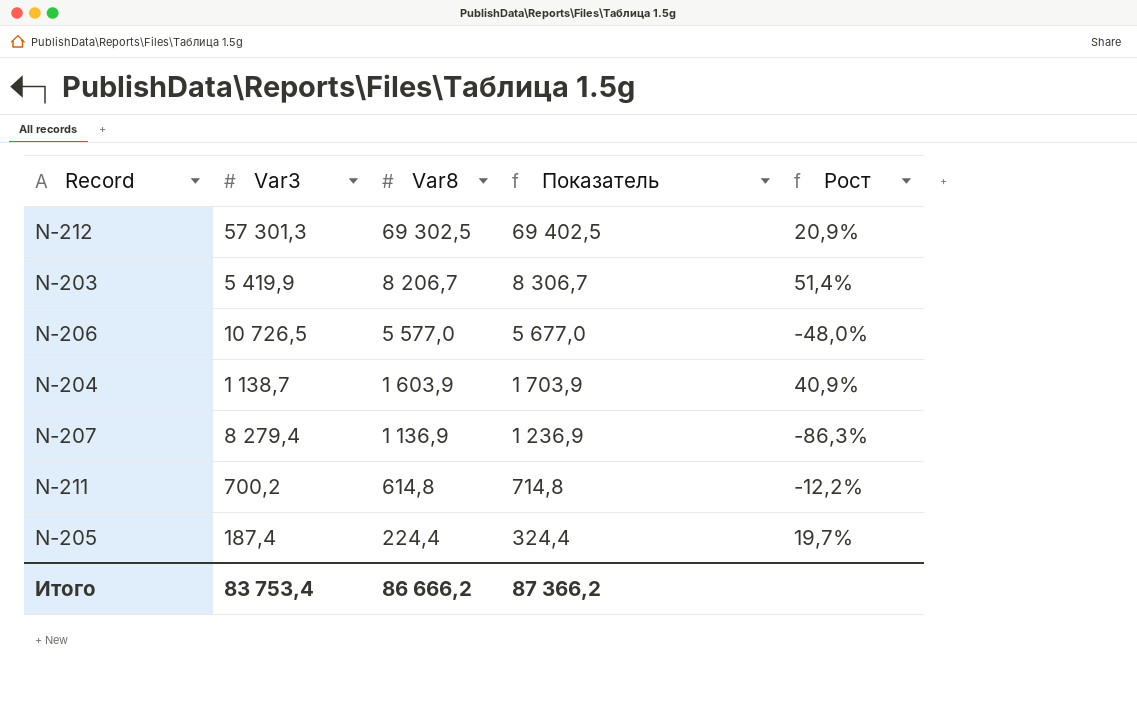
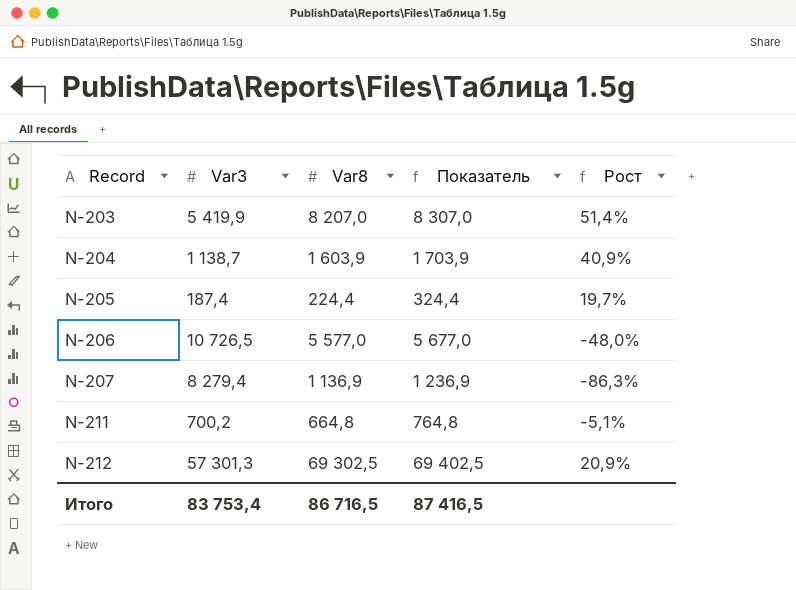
row order: Var8 descending -> Record ascending
N-203 | Var8: 8 206,7 -> 8 207,0
N-203 | Показатель: 8 306,7 -> 8 307,0
N-211 | Var8: 614,8 -> 664,8
N-211 | Показатель: 714,8 -> 764,8
N-211 | Рост: -12,2% -> -5,1%
Итого | Var8: 86 666,2 -> 86 716,5
Итого | Показатель: 87 366,2 -> 87 416,5

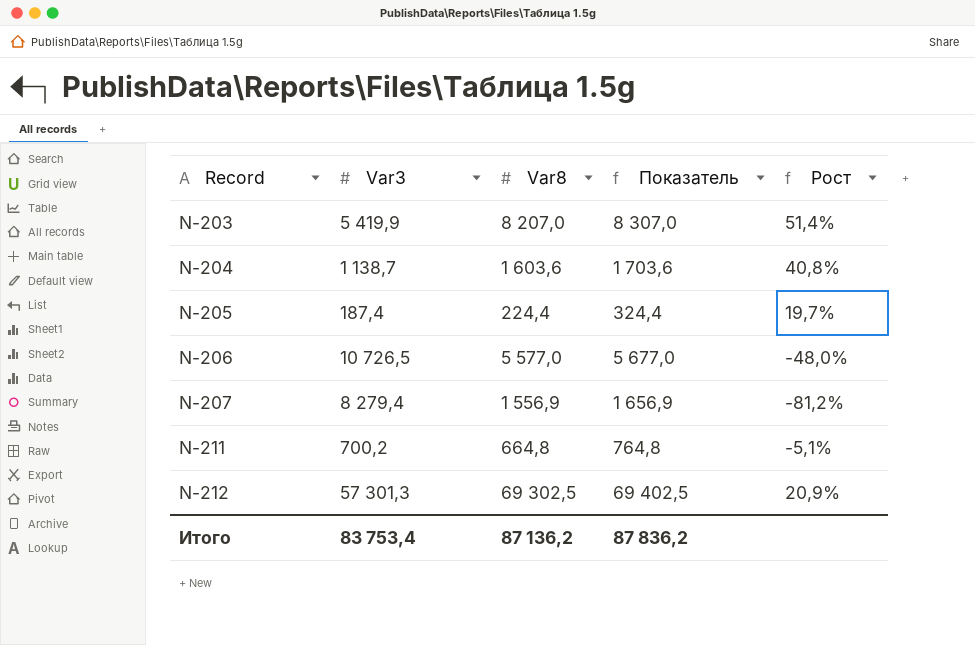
N-204 | Var8: 1 603,9 -> 1 603,6
N-204 | Показатель: 1 703,9 -> 1 703,6
N-204 | Рост: 40,9% -> 40,8%
N-207 | Var8: 1 136,9 -> 1 556,9
N-207 | Показатель: 1 236,9 -> 1 656,9
N-207 | Рост: -86,3% -> -81,2%
Итого | Var8: 86 716,5 -> 87 136,2
Итого | Показатель: 87 416,5 -> 87 836,2

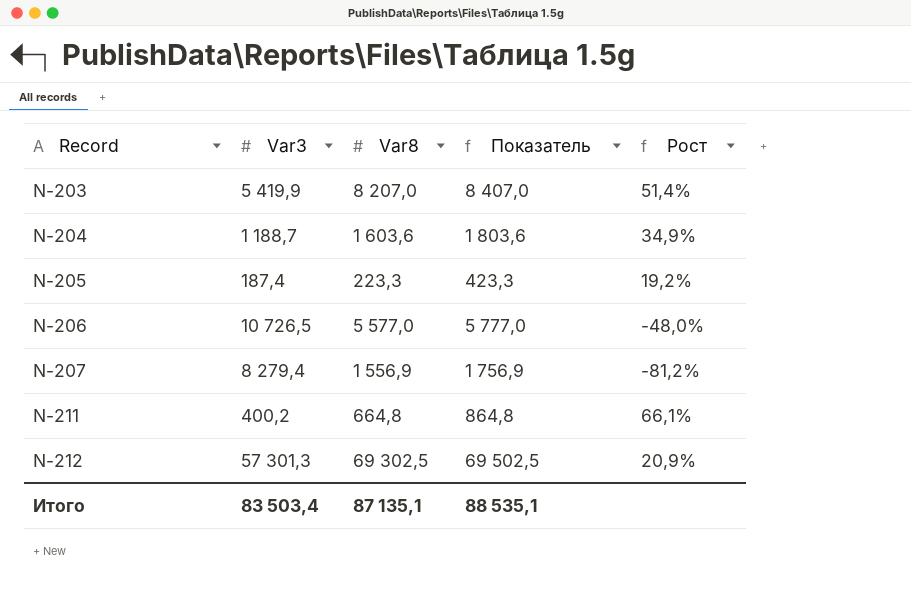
column Показатель | formula: [Var8] + 100 -> [Var8] + 200
N-204 | Var3: 1 138,7 -> 1 188,7
N-204 | Рост: 40,8% -> 34,9%
N-205 | Var8: 224,4 -> 223,3
N-205 | Рост: 19,7% -> 19,2%
N-211 | Var3: 700,2 -> 400,2
N-211 | Рост: -5,1% -> 66,1%
Итого | Var3: 83 753,4 -> 83 503,4
Итого | Var8: 87 136,2 -> 87 135,1
Итого | Показатель: 87 836,2 -> 88 535,1

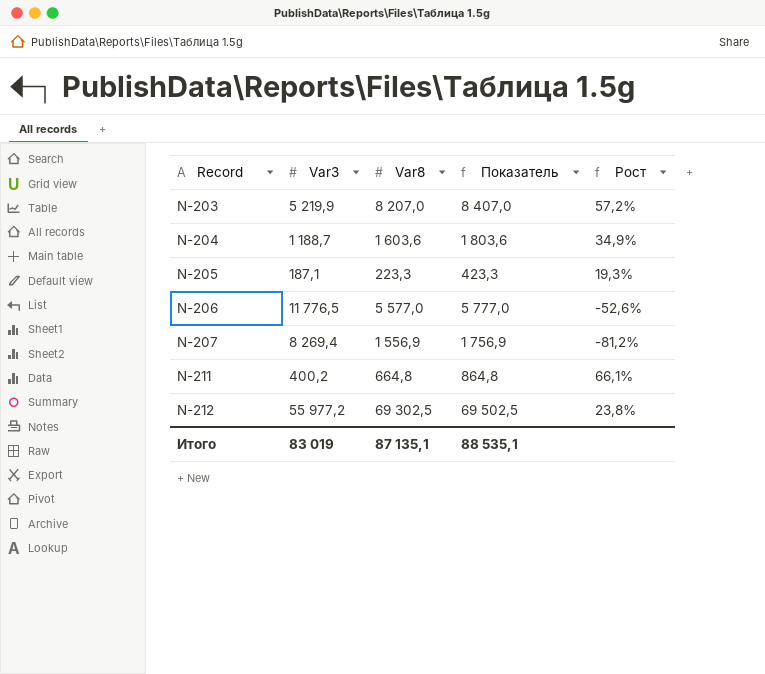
N-203 | Var3: 5 419,9 -> 5 219,9
N-203 | Рост: 51,4% -> 57,2%
N-205 | Var3: 187,4 -> 187,1
N-205 | Рост: 19,2% -> 19,3%
N-206 | Var3: 10 726,5 -> 11 776,5
N-206 | Рост: -48,0% -> -52,6%
N-207 | Var3: 8 279,4 -> 8 269,4
N-212 | Var3: 57 301,3 -> 55 977,2
N-212 | Рост: 20,9% -> 23,8%
Итого | Var3: 83 503,4 -> 83 019

